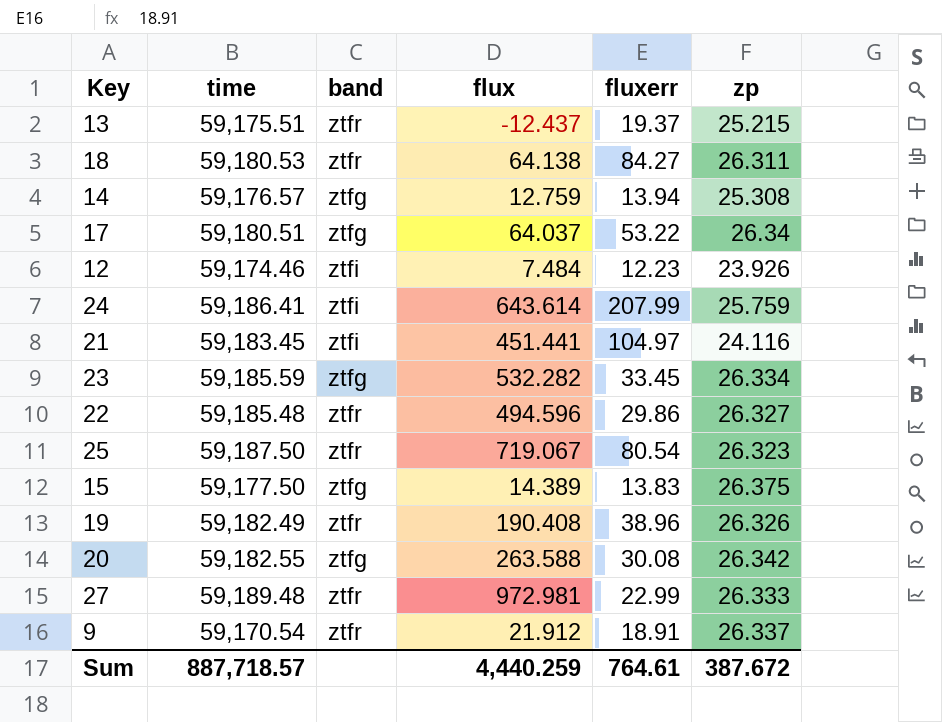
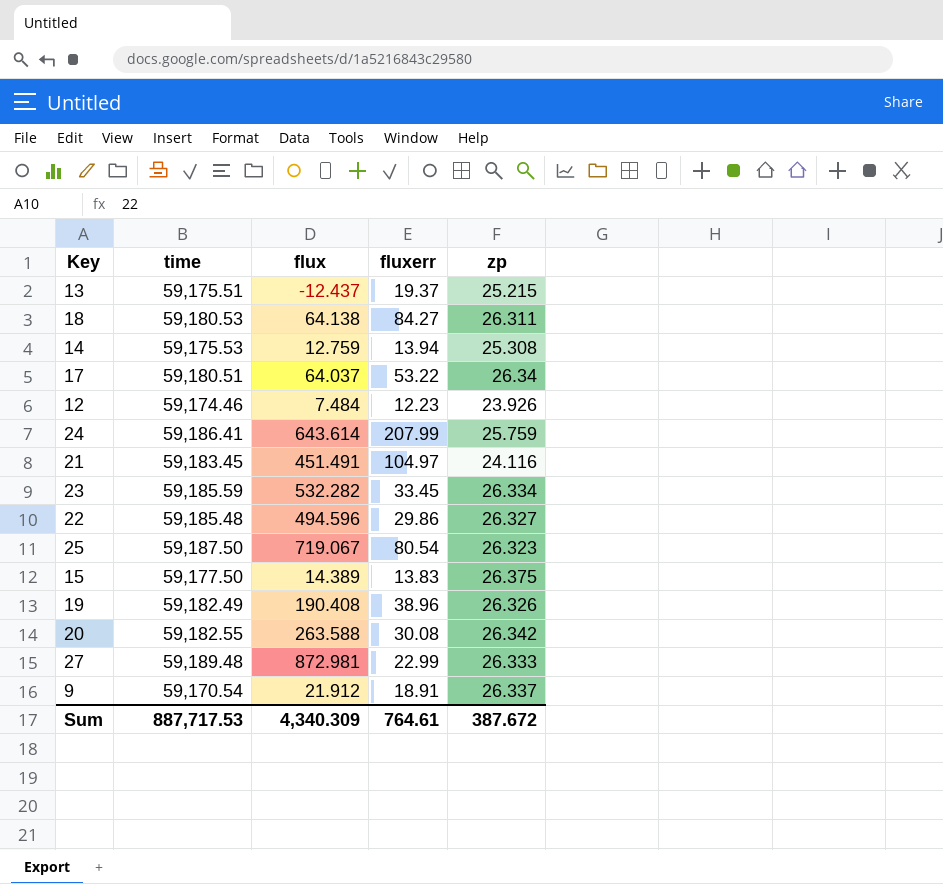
column band | position: 3 -> none
14 | time: 59,176.57 -> 59,175.53
21 | flux: 451.441 -> 451.491
27 | flux: 972.981 -> 872.981
Sum | time: 887,718.57 -> 887,717.53
Sum | flux: 4,440.259 -> 4,340.309

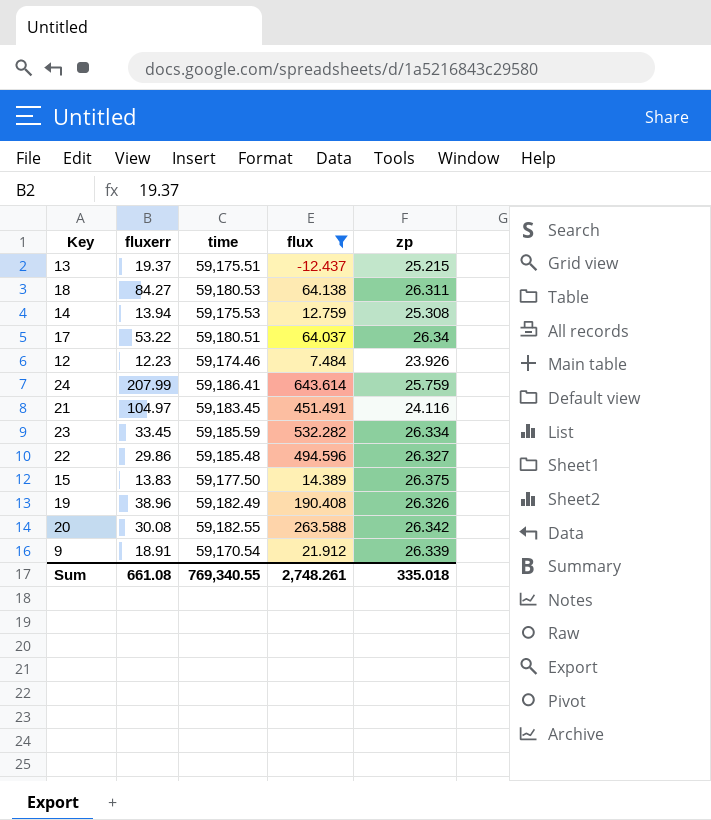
filter: none -> flux <= 643.614
column fluxerr | position: 4 -> 2
9 | zp: 26.337 -> 26.339
Sum | fluxerr: 764.61 -> 661.08
Sum | time: 887,717.53 -> 769,340.55
Sum | flux: 4,340.309 -> 2,748.261
Sum | zp: 387.672 -> 335.018

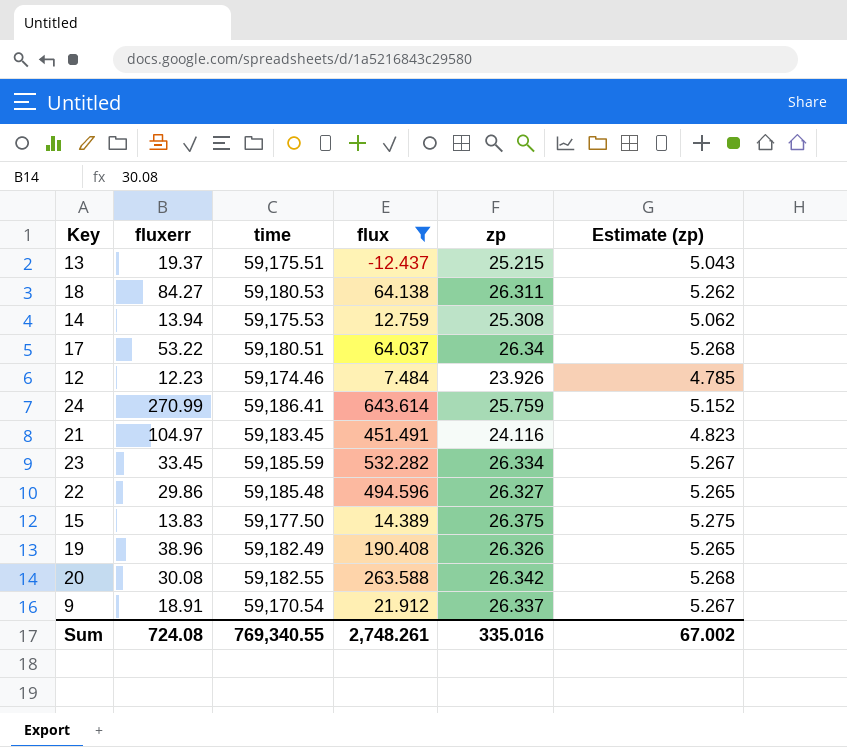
column Estimate (zp) | formula: none -> [zp] * 0.2
24 | fluxerr: 207.99 -> 270.99
9 | zp: 26.339 -> 26.337
Sum | fluxerr: 661.08 -> 724.08
Sum | zp: 335.018 -> 335.016

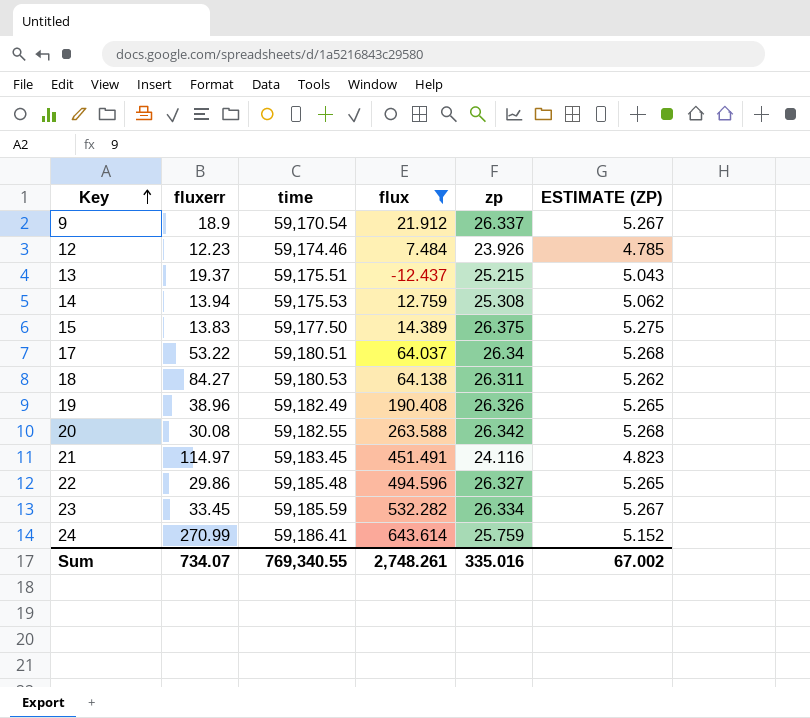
row order: none -> Key ascending
column name: Estimate (zp) -> ESTIMATE (ZP)
9 | fluxerr: 18.91 -> 18.9
21 | fluxerr: 104.97 -> 114.97
Sum | fluxerr: 724.08 -> 734.07

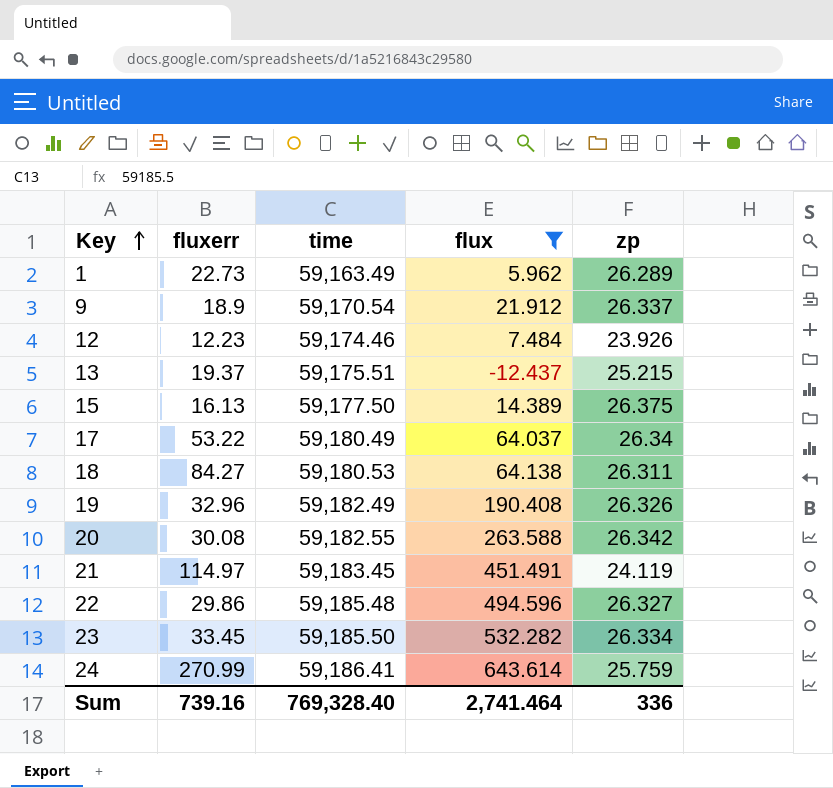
column ESTIMATE (ZP) | formula: [zp] * 0.2 -> none
row 14: 13.94 | 59,175.53 | 12.759 | 25.308 | 5.062 -> none
row 1: none -> 22.73 | 59,163.49 | 5.962 | 26.289
15 | fluxerr: 13.83 -> 16.13
17 | time: 59,180.51 -> 59,180.49
19 | fluxerr: 38.96 -> 32.96
21 | zp: 24.116 -> 24.119
23 | time: 59,185.59 -> 59,185.50
Sum | fluxerr: 734.07 -> 739.16
Sum | time: 769,340.55 -> 769,328.40
Sum | flux: 2,748.261 -> 2,741.464
Sum | zp: 335.016 -> 336

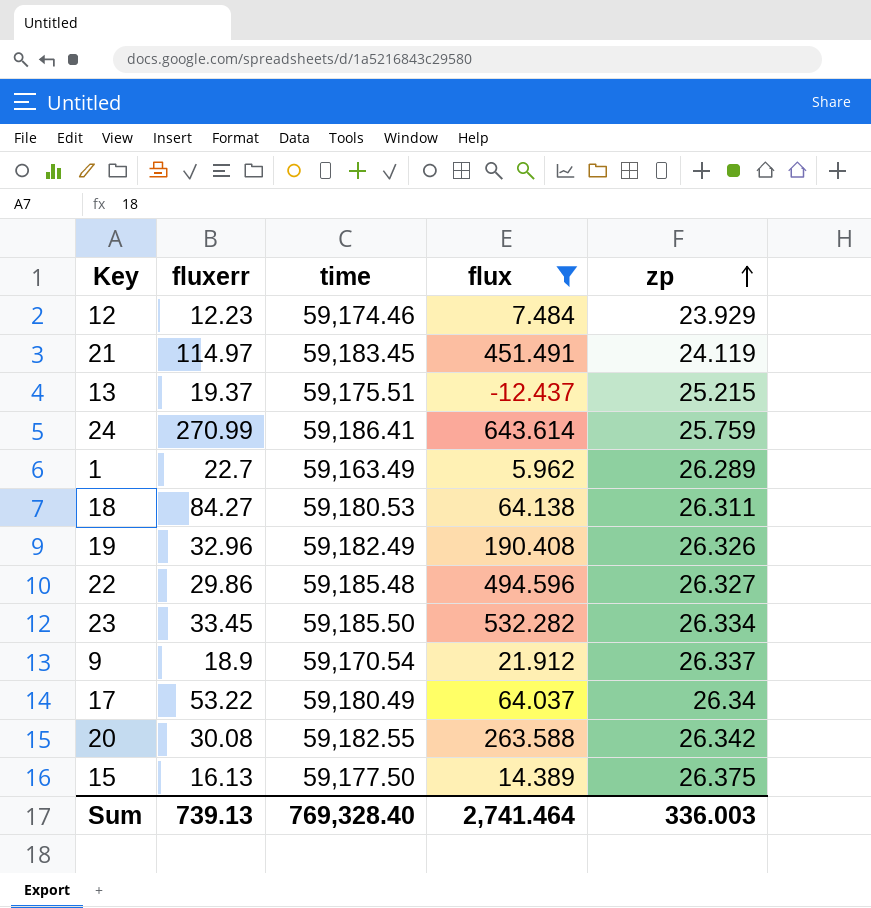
row order: Key ascending -> zp ascending
12 | zp: 23.926 -> 23.929
1 | fluxerr: 22.73 -> 22.7
Sum | fluxerr: 739.16 -> 739.13
Sum | zp: 336 -> 336.003

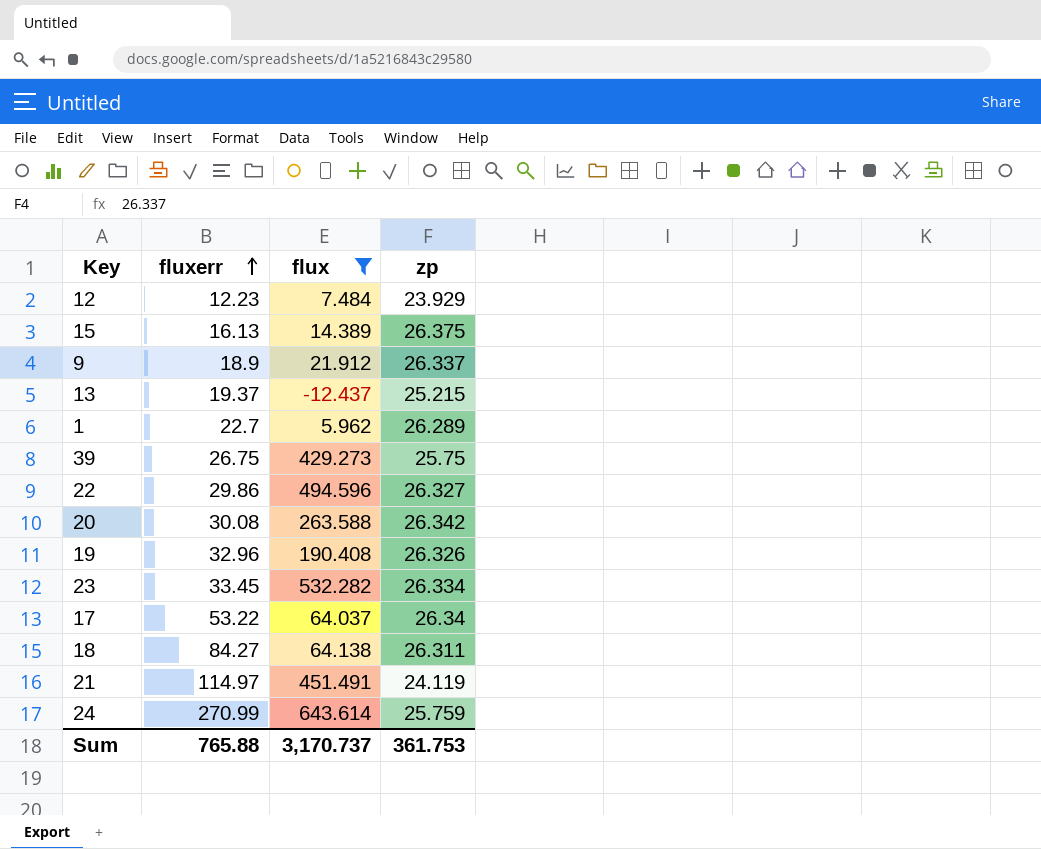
row order: zp ascending -> fluxerr ascending
column time | position: 3 -> none
row 39: none -> 26.75 | 429.273 | 25.75
Sum | fluxerr: 739.13 -> 765.88
Sum | flux: 2,741.464 -> 3,170.737
Sum | zp: 336.003 -> 361.753

